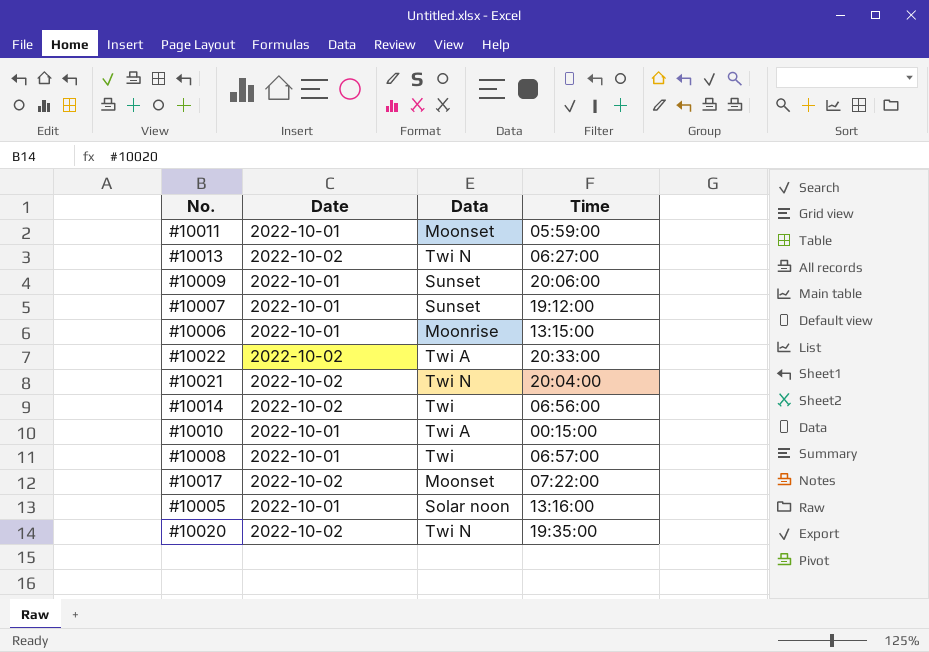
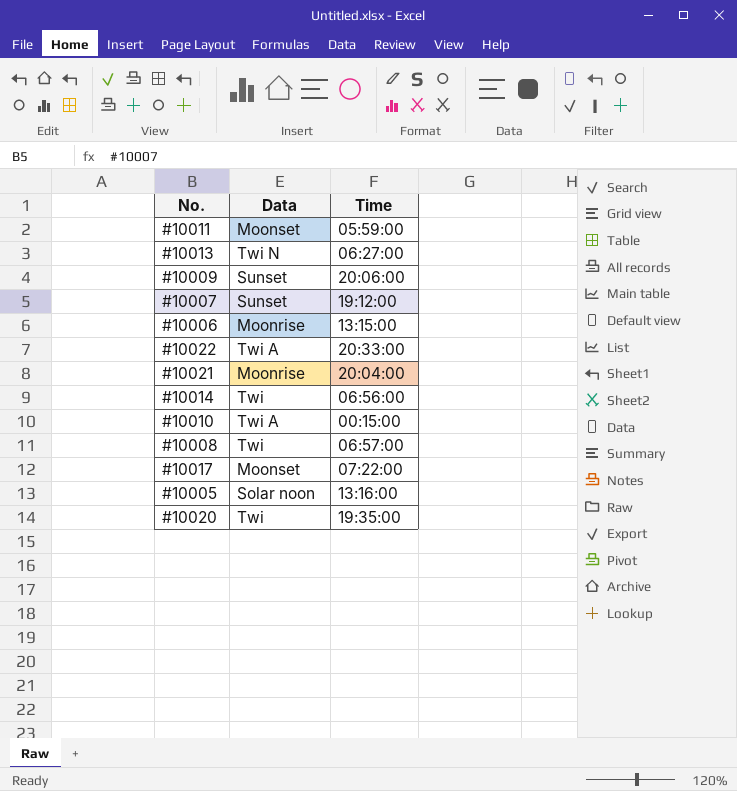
column Date | position: 2 -> none
#10021 | Data: Twi N -> Moonrise
#10020 | Data: Twi N -> Twi

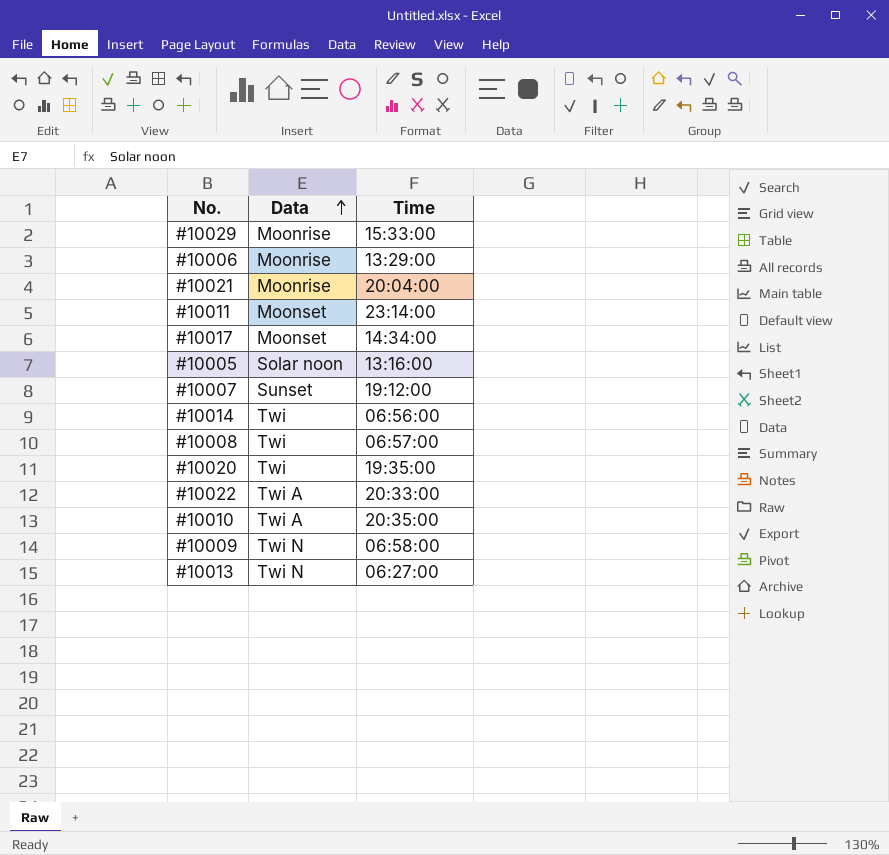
row order: none -> Data ascending
row #10029: none -> Moonrise | 15:33:00
#10006 | Time: 13:15:00 -> 13:29:00
#10011 | Time: 05:59:00 -> 23:14:00
#10017 | Time: 07:22:00 -> 14:34:00
#10010 | Time: 00:15:00 -> 20:35:00
#10009 | Data: Sunset -> Twi N
#10009 | Time: 20:06:00 -> 06:58:00

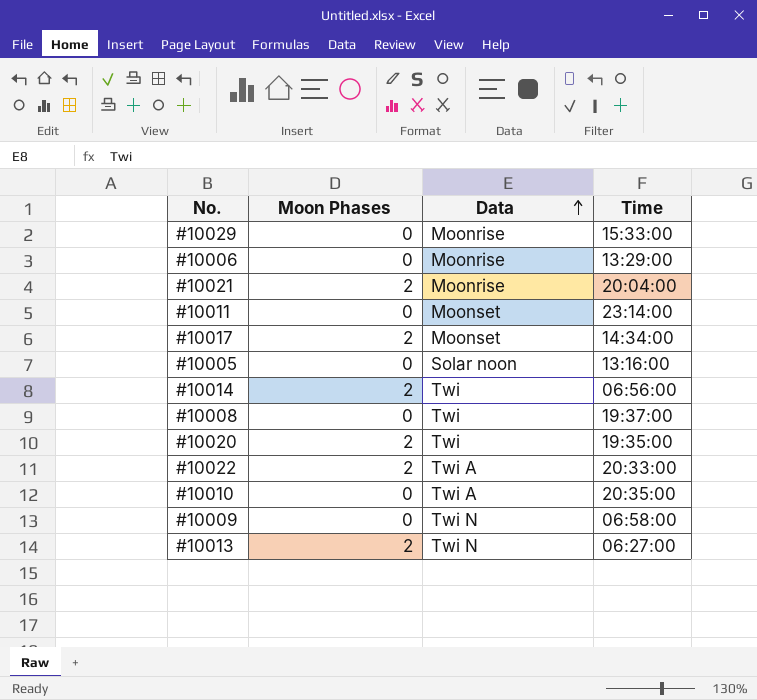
column Moon Phases | position: none -> 2
row #10007: Sunset | 19:12:00 -> none
#10008 | Time: 06:57:00 -> 19:37:00

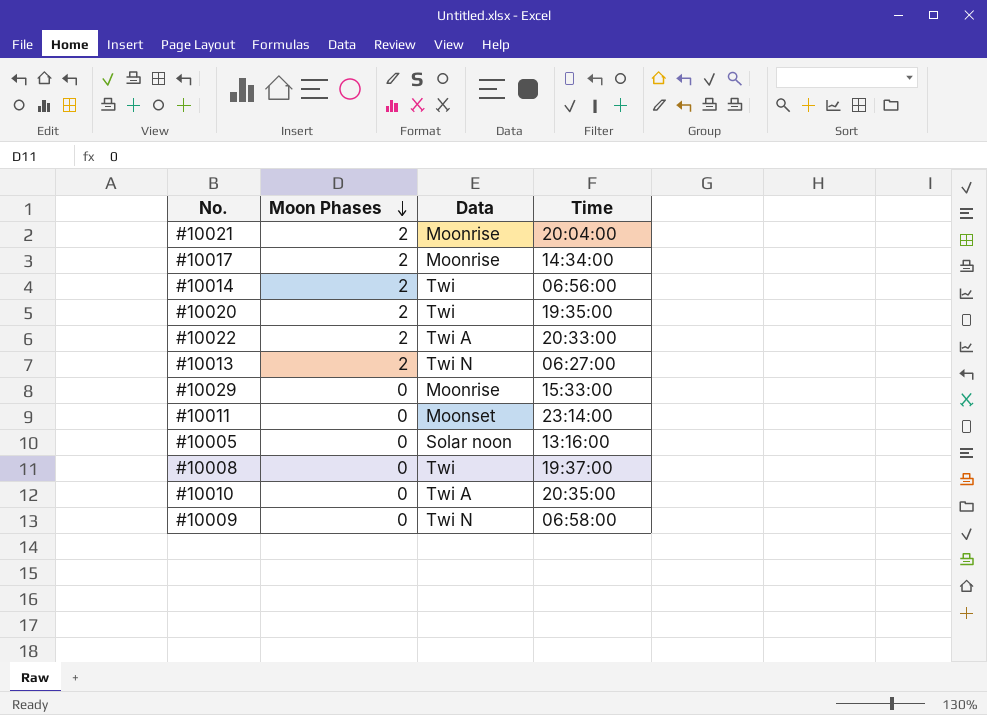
row order: Data ascending -> Moon Phases descending
row #10006: 0 | Moonrise | 13:29:00 -> none
#10017 | Data: Moonset -> Moonrise

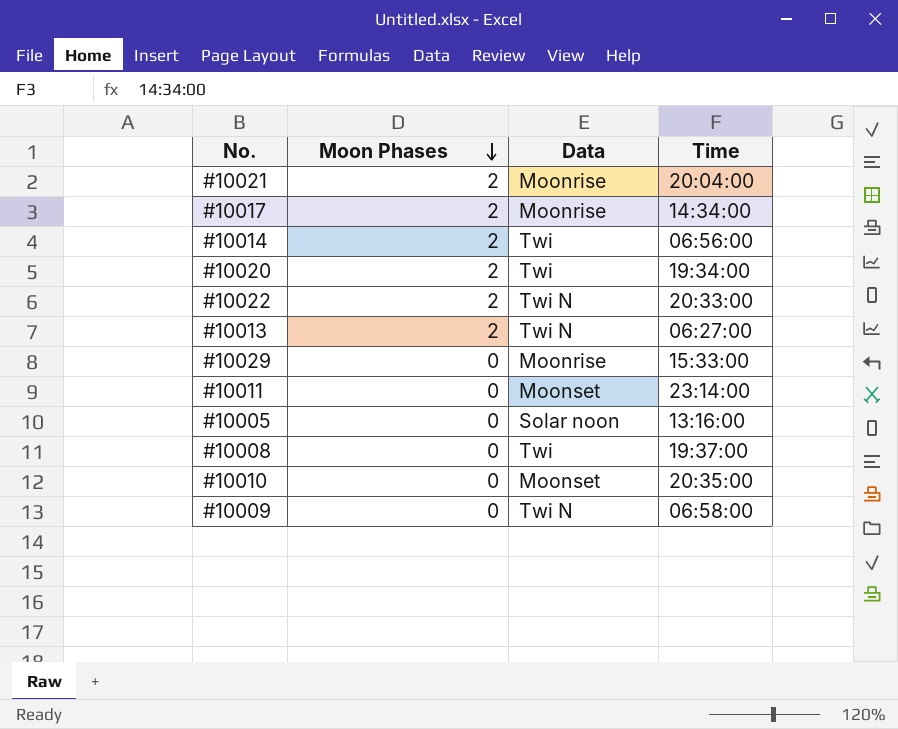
#10020 | Time: 19:35:00 -> 19:34:00
#10022 | Data: Twi A -> Twi N
#10010 | Data: Twi A -> Moonset

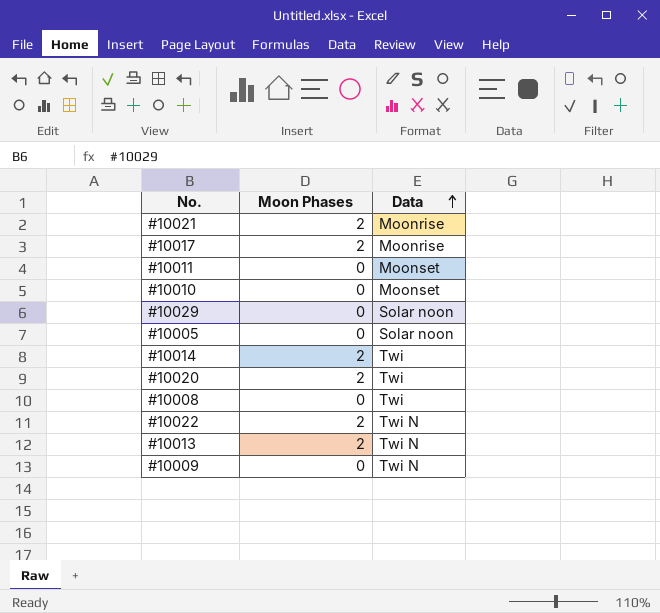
row order: Moon Phases descending -> Data ascending
column Time | position: 4 -> none
#10029 | Data: Moonrise -> Solar noon

